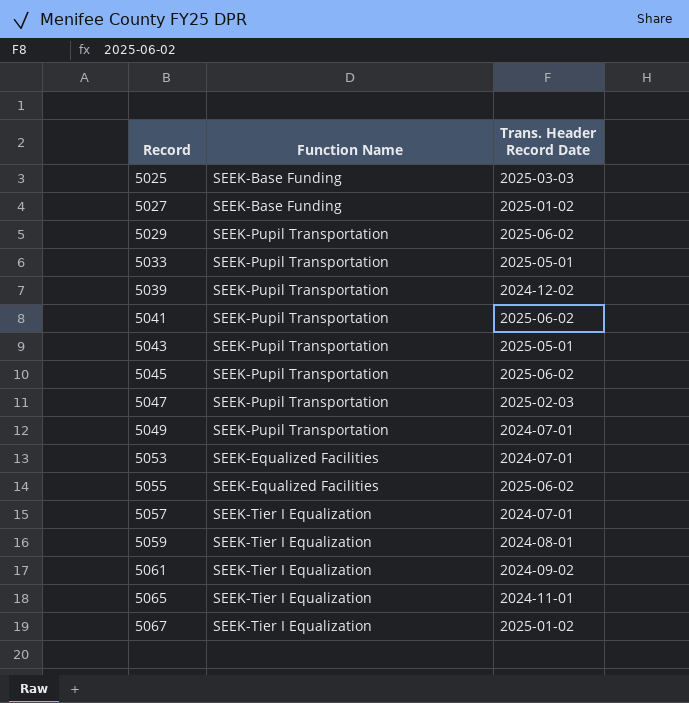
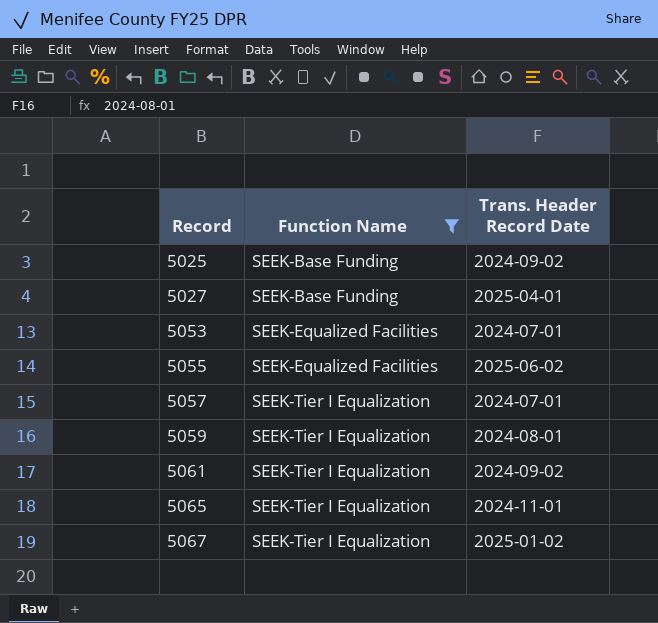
filter: none -> Function Name != SEEK-Pupil Transportation
5025 | Trans. Header Record Date: 2025-03-03 -> 2024-09-02
5027 | Trans. Header Record Date: 2025-01-02 -> 2025-04-01

